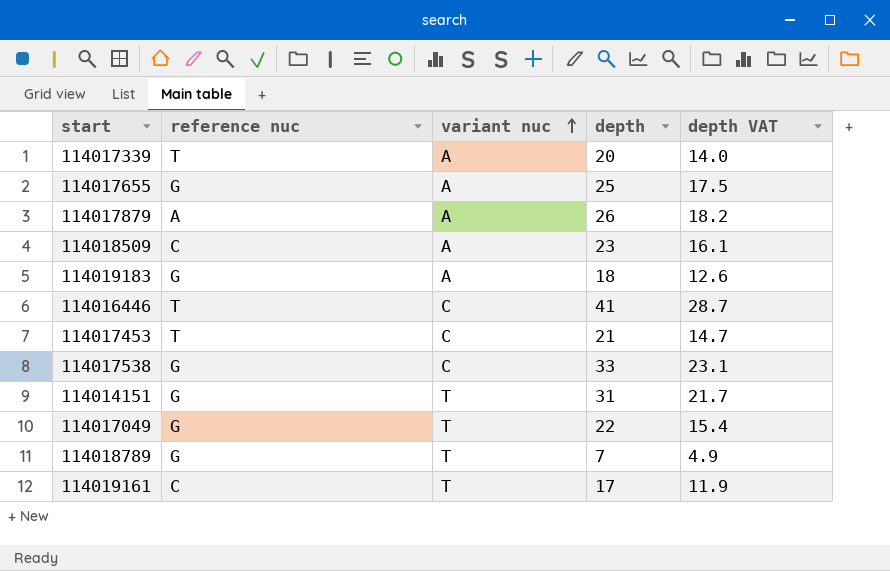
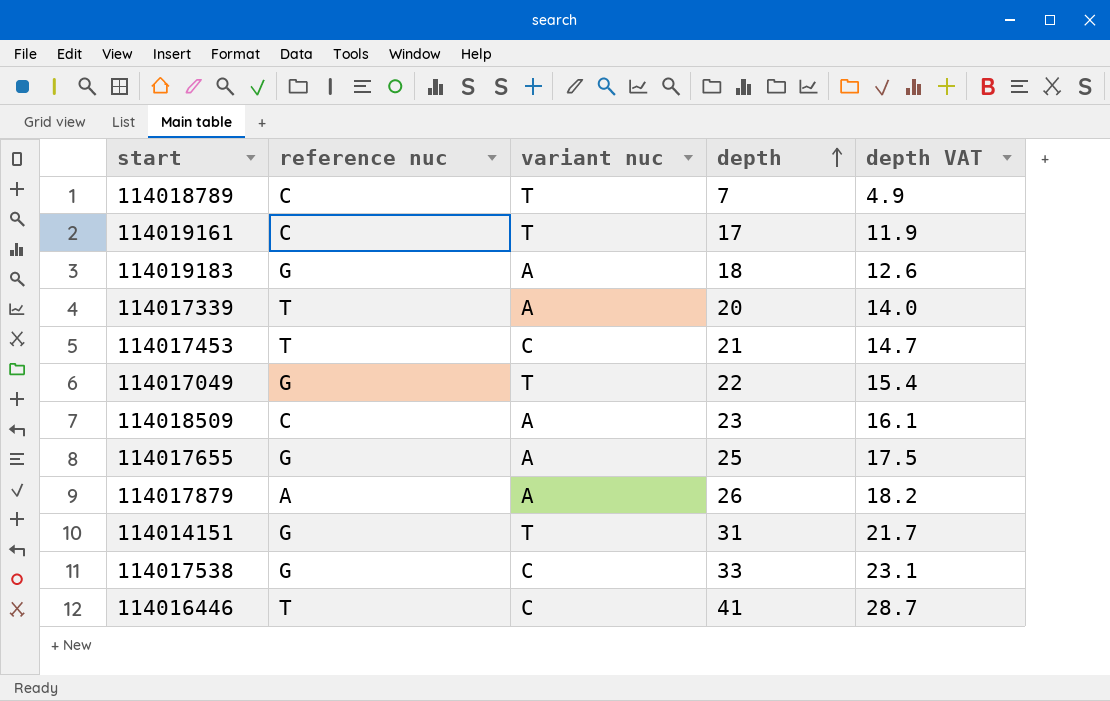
row order: variant nuc ascending -> depth ascending
114018789 | reference nuc: G -> C

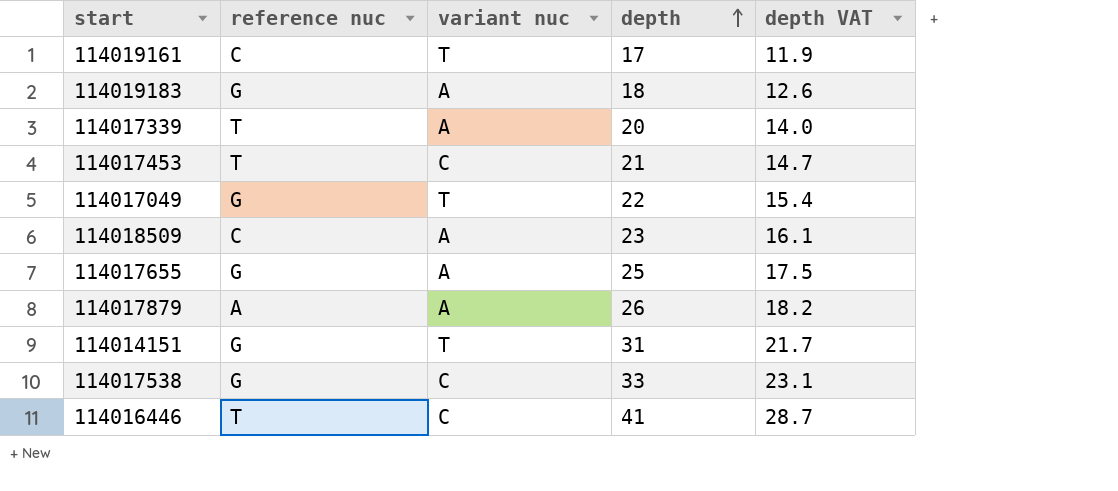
row 114018789: C | T | 7 | 4.9 -> none

